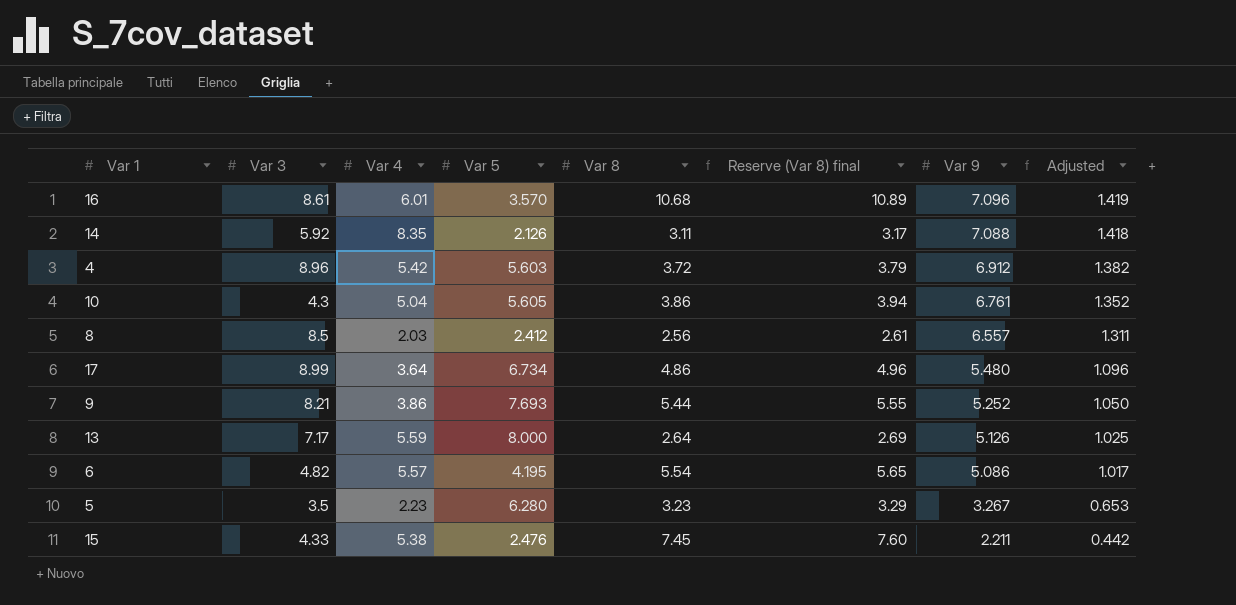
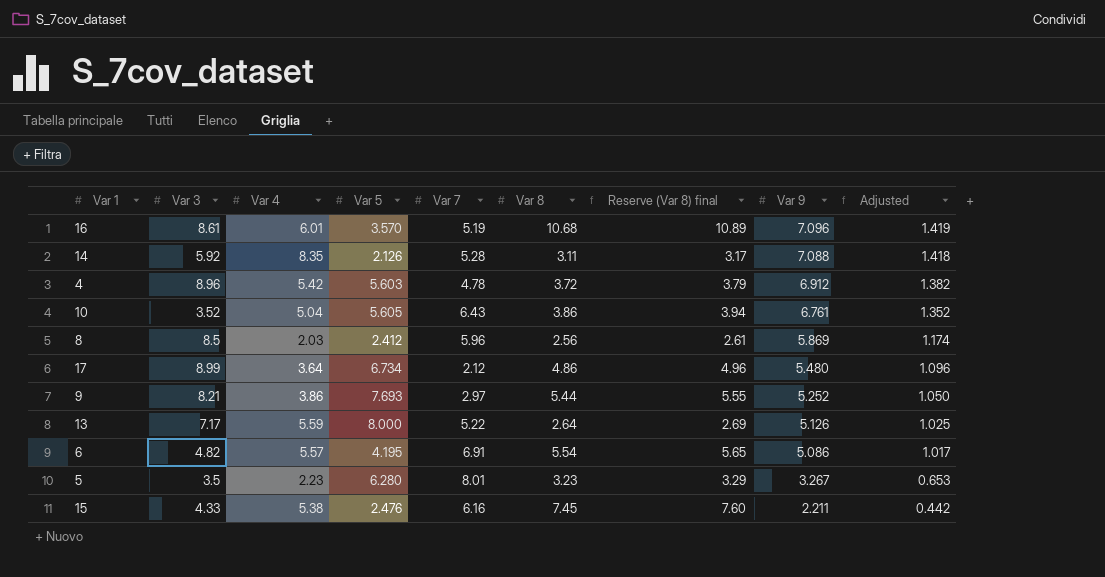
column Var 7 | position: none -> 5
10 | Var 3: 4.3 -> 3.52
8 | Var 9: 6.557 -> 5.869
8 | Adjusted: 1.311 -> 1.174

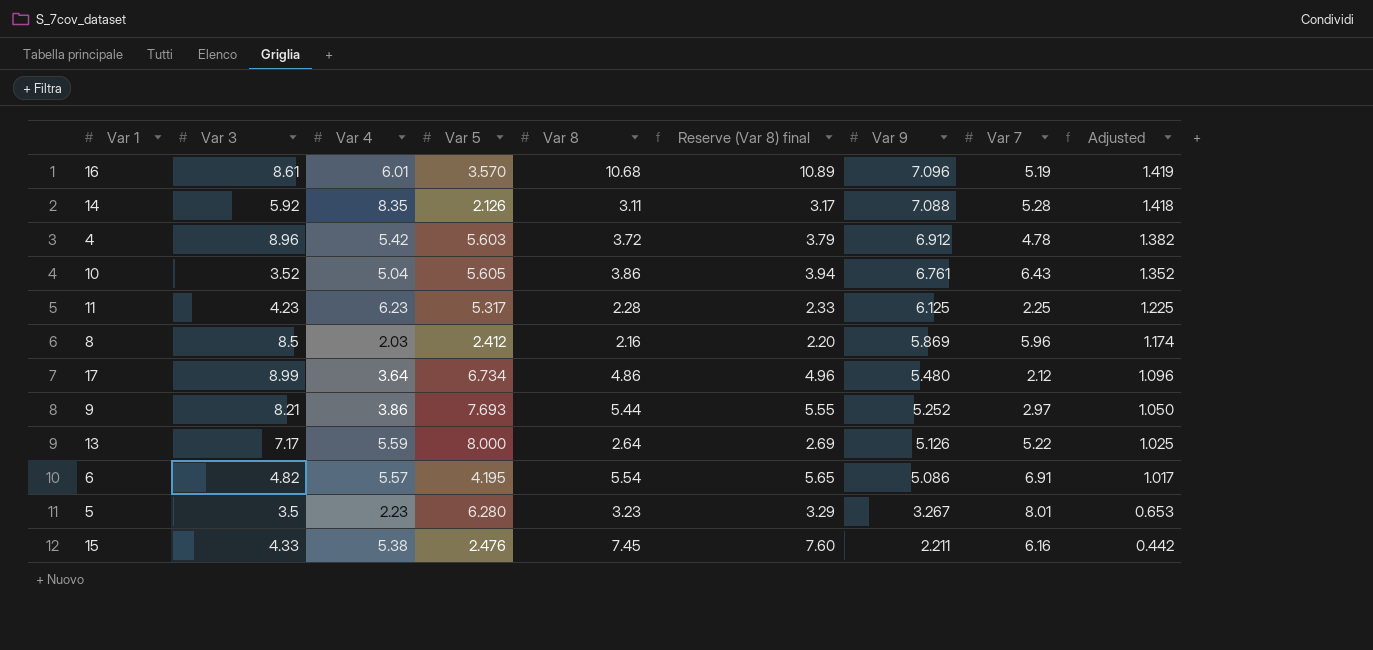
column Var 7 | position: 5 -> 8
row 11: none -> 4.23 | 6.23 | 5.317 | 2.28 | 2.33 | 6.125 | 2.25 | 1.225
8 | Var 8: 2.56 -> 2.16
8 | Reserve (Var 8) final: 2.61 -> 2.20

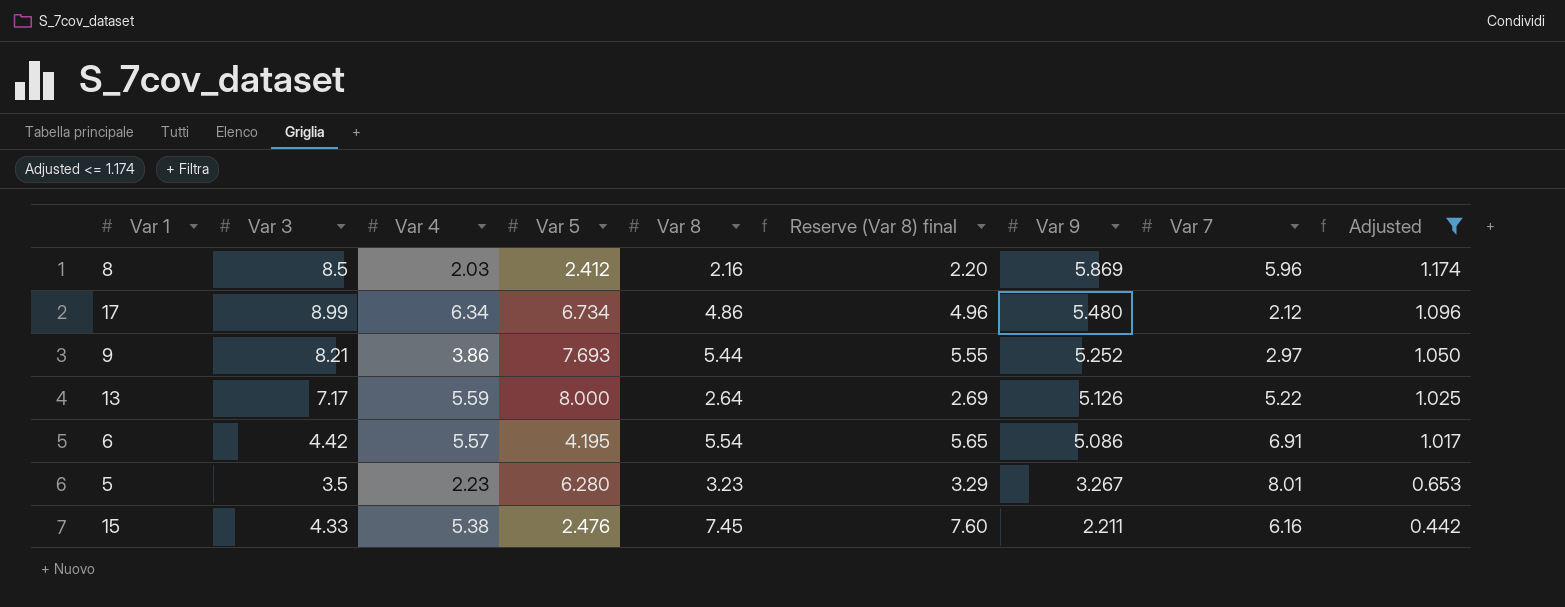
filter: none -> Adjusted <= 1.174
17 | Var 4: 3.64 -> 6.34
6 | Var 3: 4.82 -> 4.42

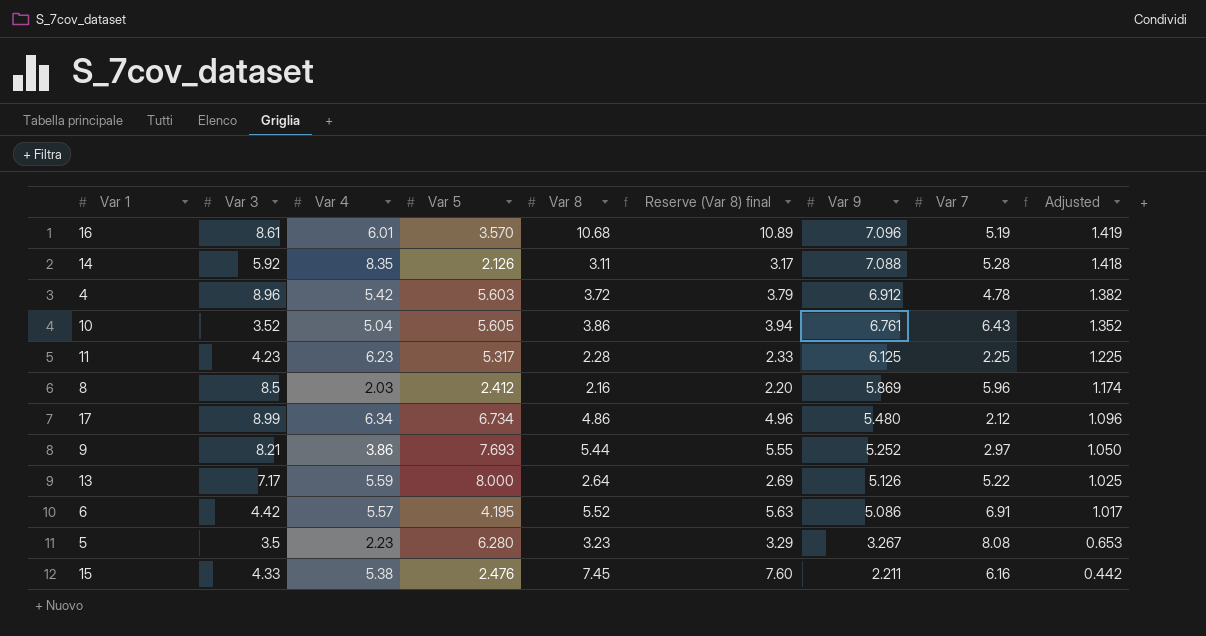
filter: Adjusted <= 1.174 -> none
6 | Var 8: 5.54 -> 5.52
6 | Reserve (Var 8) final: 5.65 -> 5.63
5 | Var 7: 8.01 -> 8.08

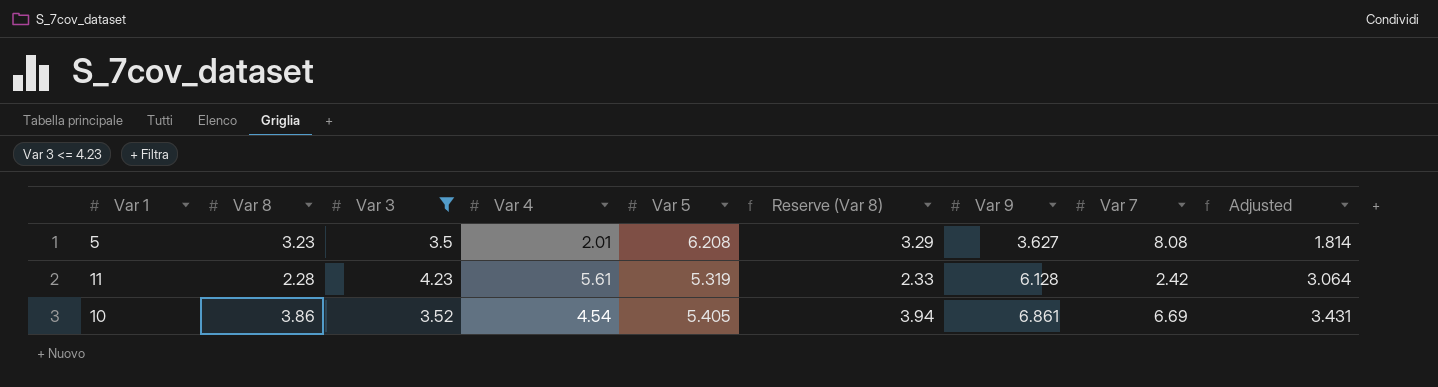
filter: none -> Var 3 <= 4.23
row order: Var 9 descending -> Var 9 ascending
column Var 8 | position: 5 -> 2
column name: Reserve (Var 8) final -> Reserve (Var 8)
column Adjusted | formula: [Var 9] * 0.2 -> [Var 9] * 0.5
5 | Var 4: 2.23 -> 2.01
5 | Var 5: 6.280 -> 6.208
5 | Var 9: 3.267 -> 3.627
11 | Var 4: 6.23 -> 5.61
11 | Var 5: 5.317 -> 5.319
11 | Var 9: 6.125 -> 6.128
11 | Var 7: 2.25 -> 2.42
10 | Var 4: 5.04 -> 4.54
10 | Var 5: 5.605 -> 5.405
10 | Var 9: 6.761 -> 6.861
10 | Var 7: 6.43 -> 6.69

